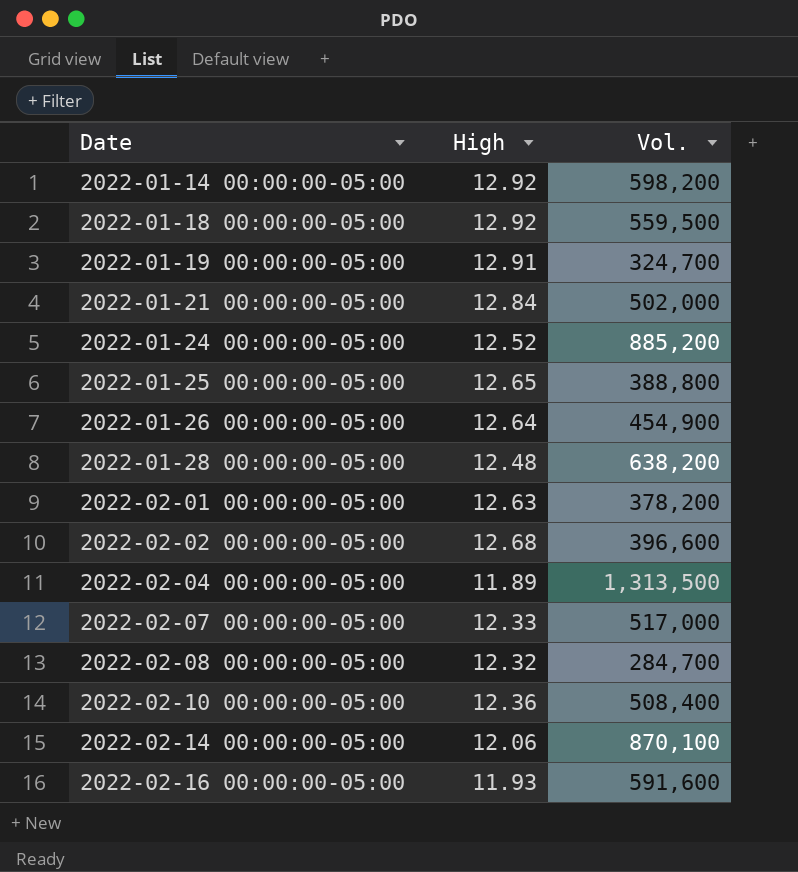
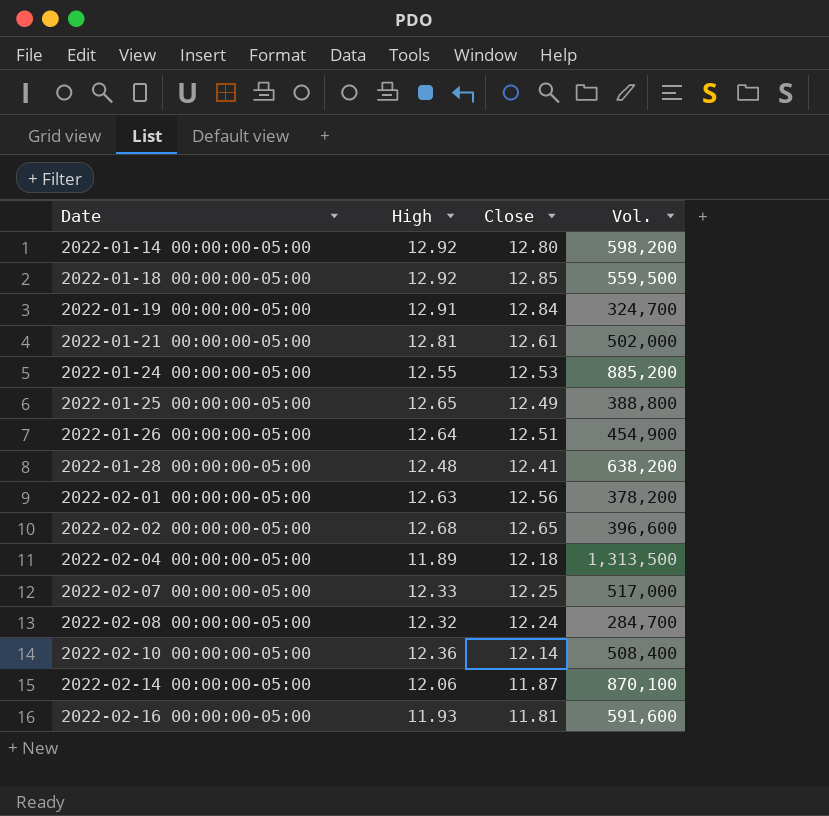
column Close | position: none -> 3
2022-01-21 00:00:00-05:00 | High: 12.84 -> 12.81
2022-01-24 00:00:00-05:00 | High: 12.52 -> 12.55

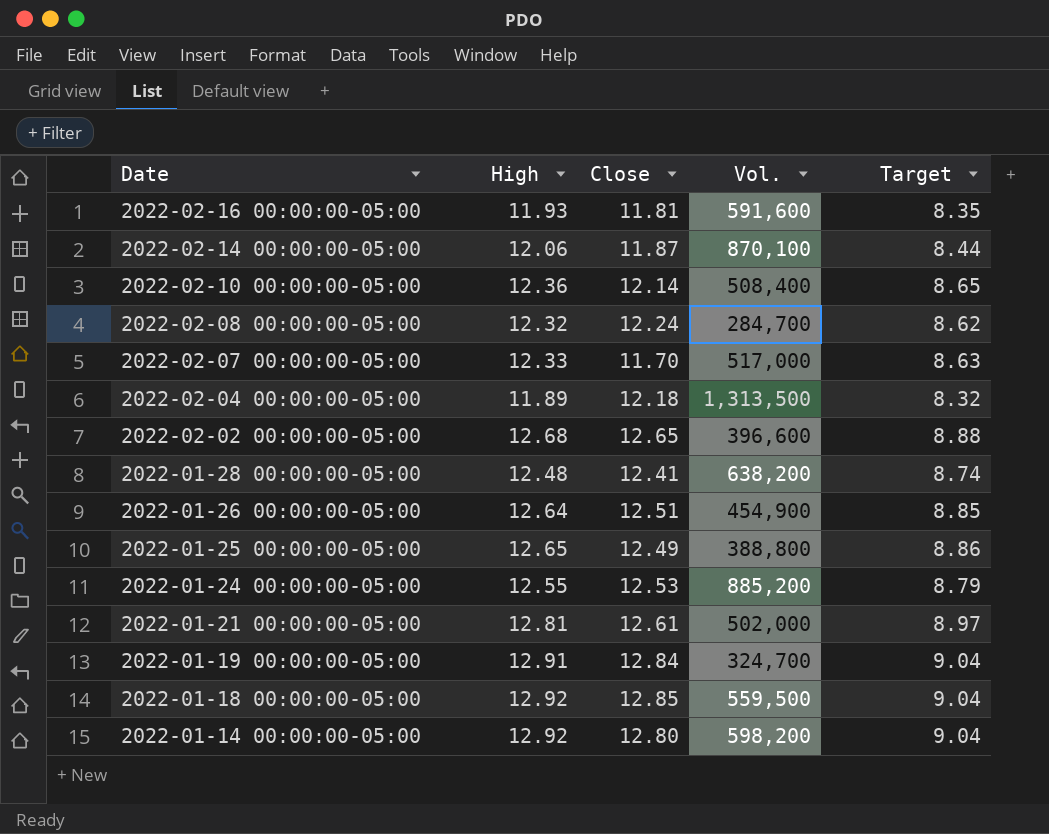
row order: Date ascending -> Date descending
column Target | formula: none -> [High] * 0.7
row 2022-02-01 00:00:00-05:00: 12.63 | 12.56 | 378,200 -> none
2022-02-07 00:00:00-05:00 | Close: 12.25 -> 11.70

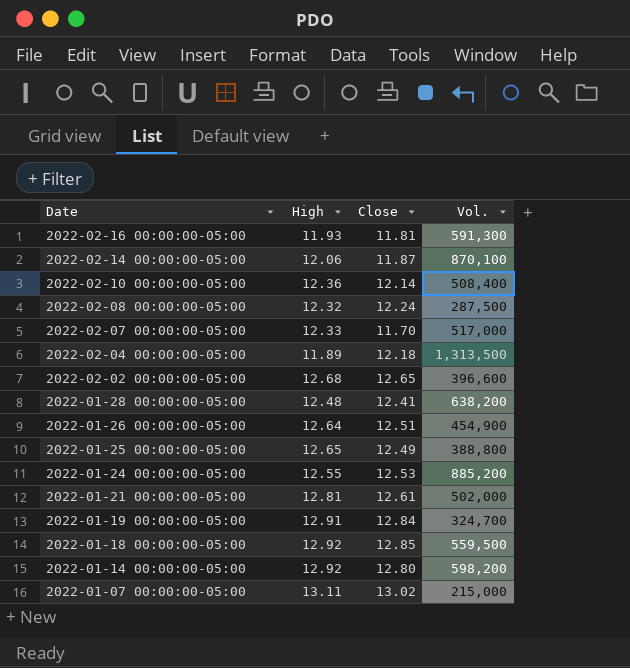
column Target | formula: [High] * 0.7 -> none
2022-02-16 00:00:00-05:00 | Vol.: 591,600 -> 591,300
2022-02-08 00:00:00-05:00 | Vol.: 284,700 -> 287,500
row 2022-01-07 00:00:00-05:00: none -> 13.11 | 13.02 | 215,000

